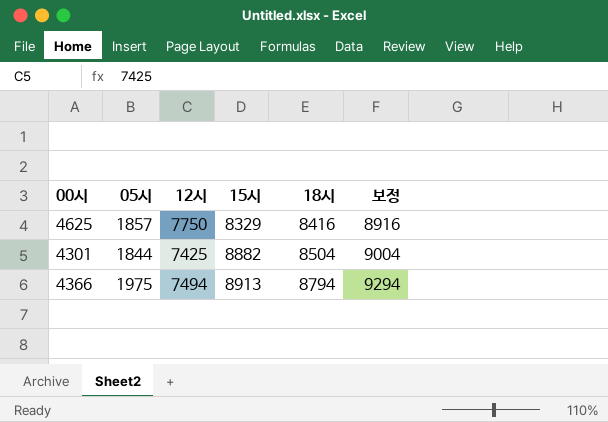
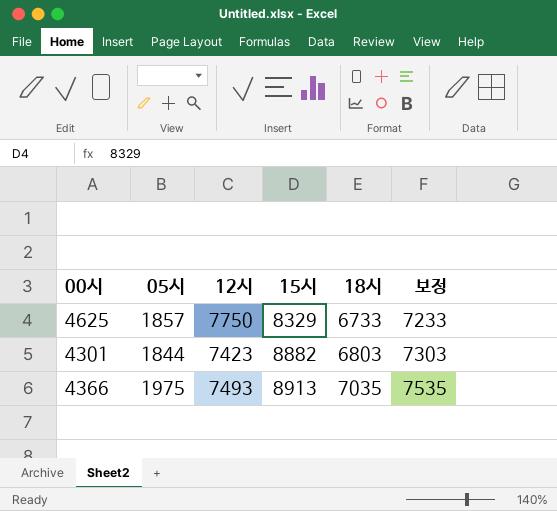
4625 | 18시: 8416 -> 6733
4625 | 보정: 8916 -> 7233
4301 | 12시: 7425 -> 7423
4301 | 18시: 8504 -> 6803
4301 | 보정: 9004 -> 7303
4366 | 12시: 7494 -> 7493
4366 | 18시: 8794 -> 7035
4366 | 보정: 9294 -> 7535

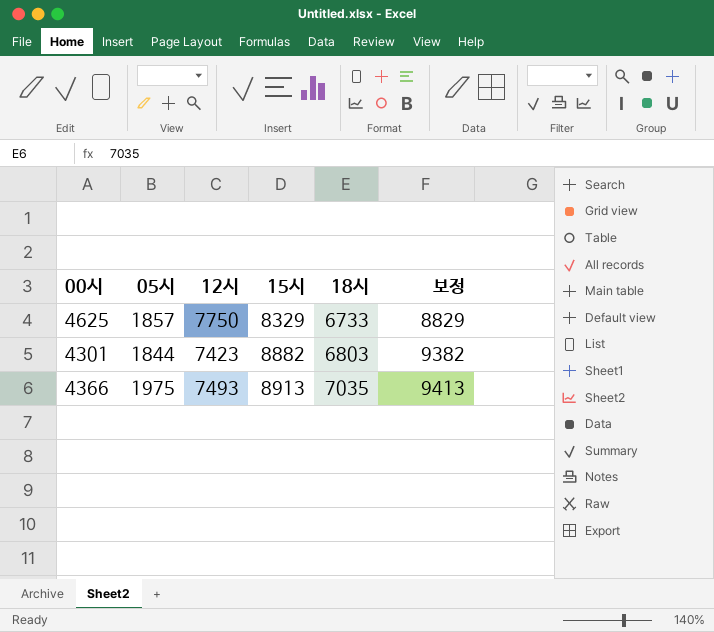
column 보정 | formula: [18시] + 500 -> [15시] + 500

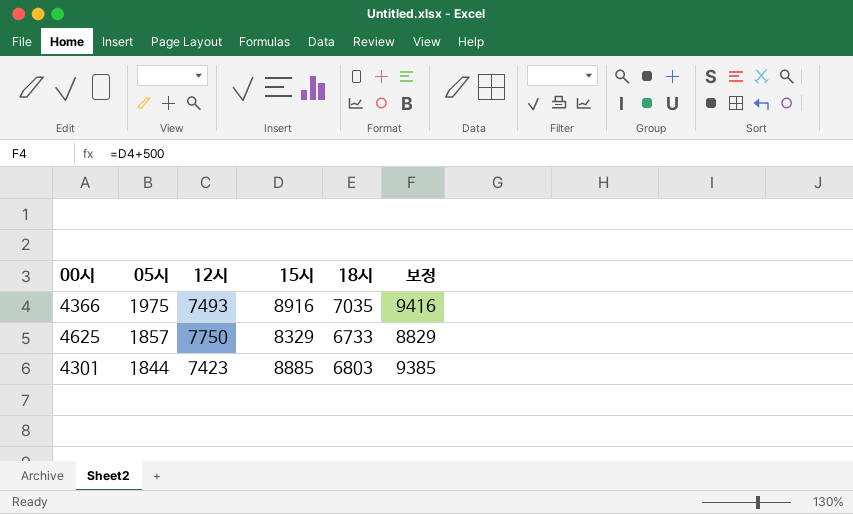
row order: 15시 ascending -> 05시 descending
4366 | 15시: 8913 -> 8916
4366 | 보정: 9413 -> 9416
4301 | 15시: 8882 -> 8885
4301 | 보정: 9382 -> 9385

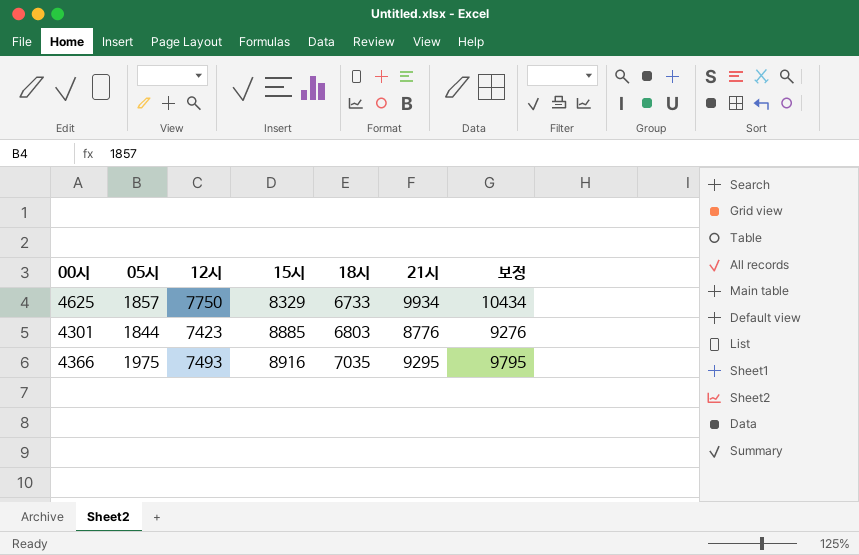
row order: 05시 descending -> 15시 ascending
column 21시 | position: none -> 6
column 보정 | formula: [15시] + 500 -> [21시] + 500

